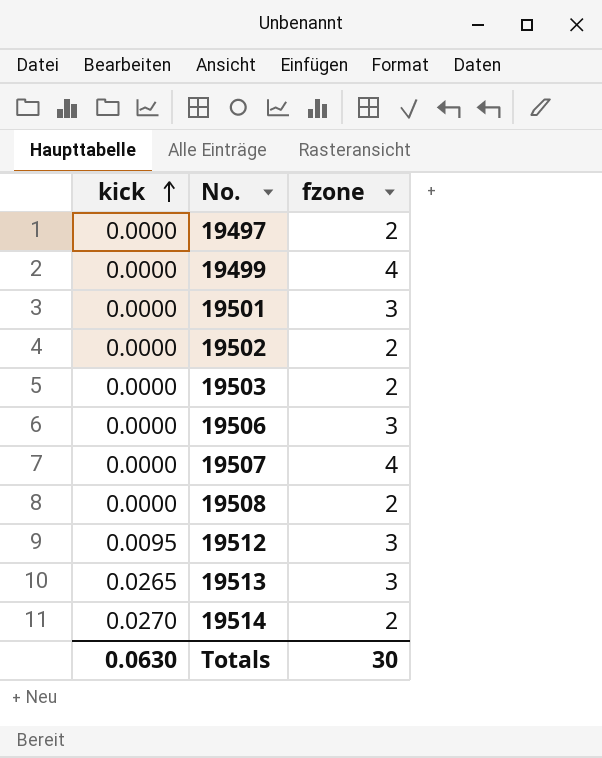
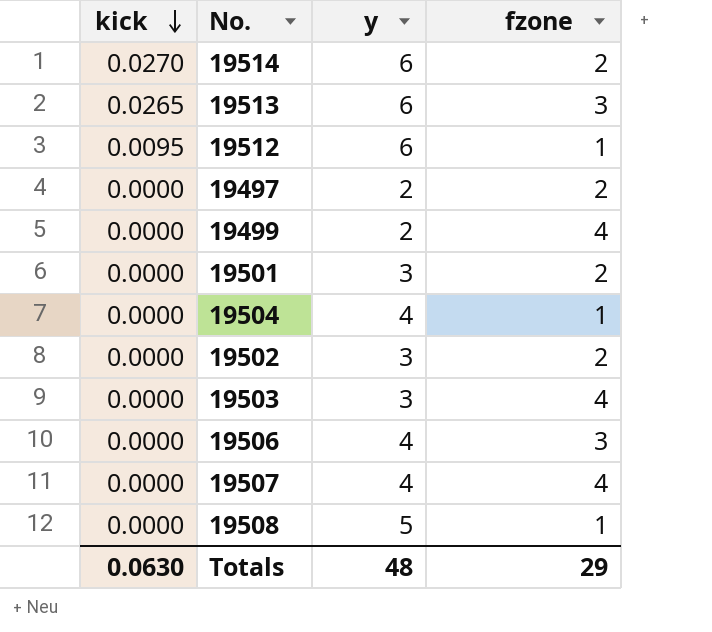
row order: kick ascending -> kick descending
column y | position: none -> 3
19512 | fzone: 3 -> 1
19501 | fzone: 3 -> 2
row 19504: none -> 0.0000 | 4 | 1
19503 | fzone: 2 -> 4
19508 | fzone: 2 -> 1
Totals | fzone: 30 -> 29

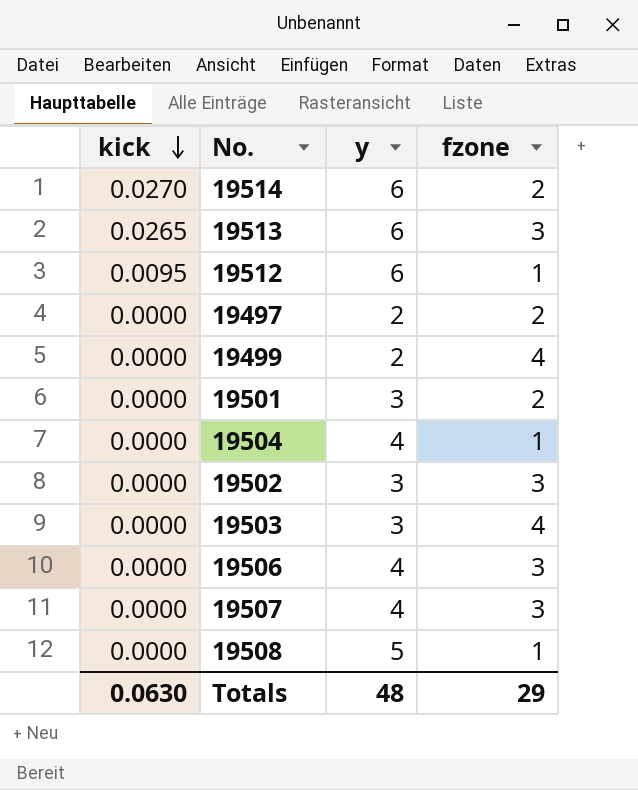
19502 | fzone: 2 -> 3
19507 | fzone: 4 -> 3

